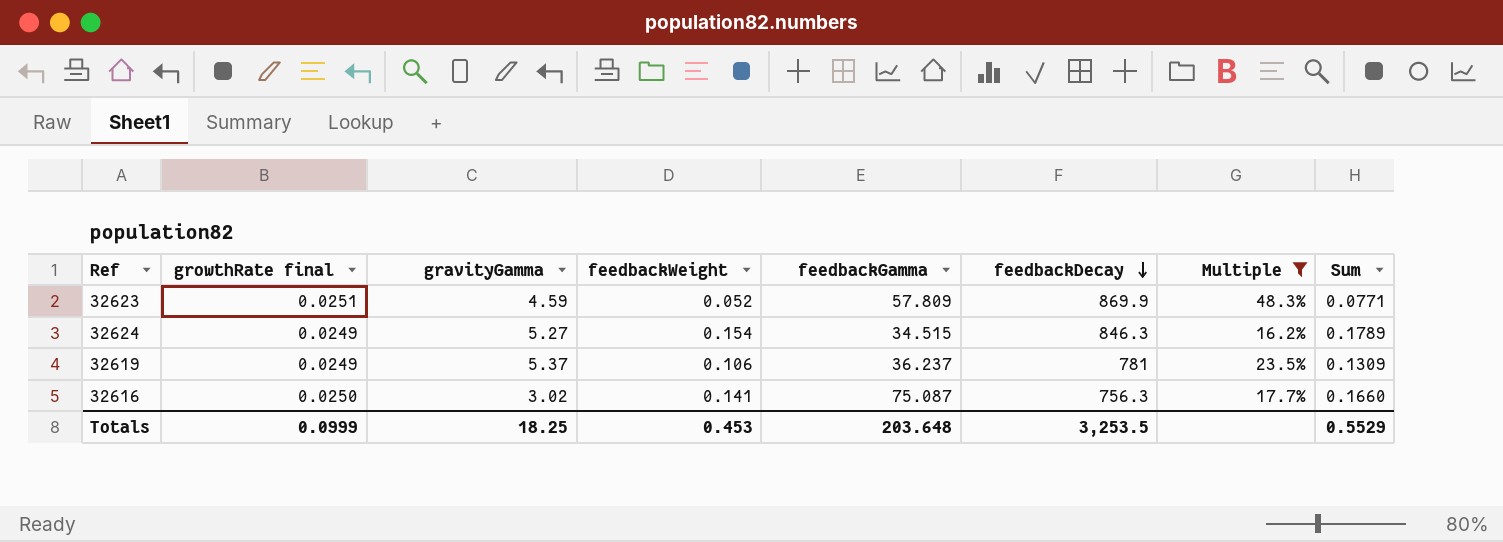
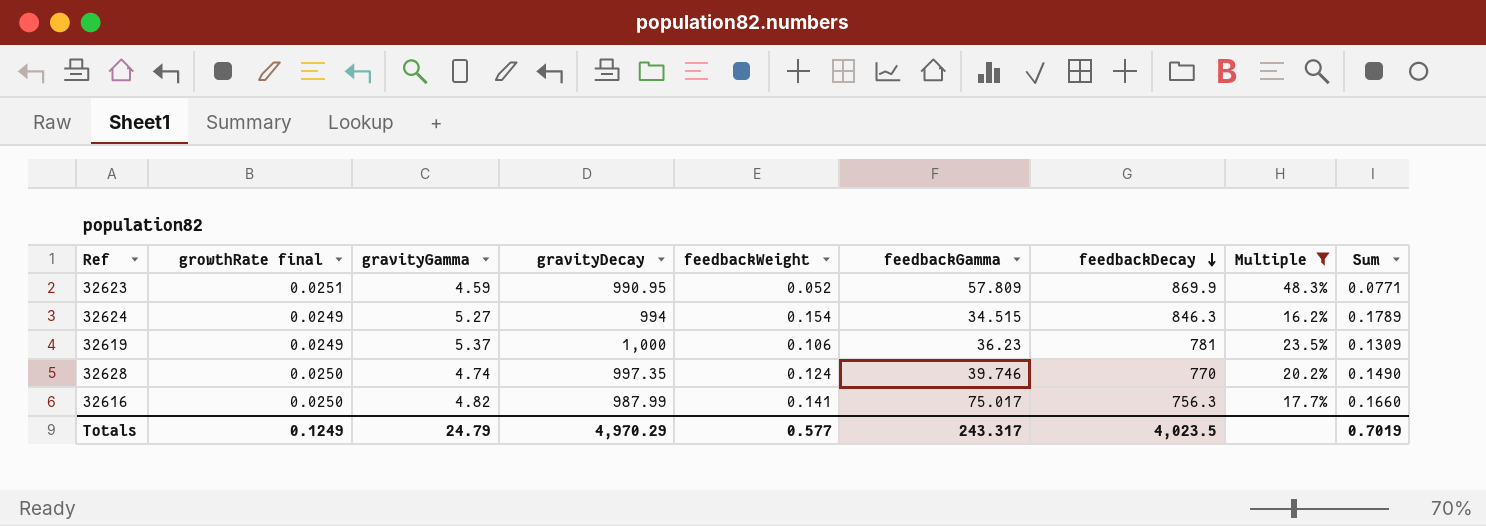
column gravityDecay | position: none -> 4
32619 | feedbackGamma: 36.237 -> 36.23
row 32628: none -> 0.0250 | 4.74 | 997.35 | 0.124 | 39.746 | 770 | 20.2% | 0.1490
32616 | gravityGamma: 3.02 -> 4.82
32616 | feedbackGamma: 75.087 -> 75.017
Totals | growthRate final: 0.0999 -> 0.1249
Totals | gravityGamma: 18.25 -> 24.79
Totals | feedbackWeight: 0.453 -> 0.577
Totals | feedbackGamma: 203.648 -> 243.317
Totals | feedbackDecay: 3,253.5 -> 4,023.5
Totals | Sum: 0.5529 -> 0.7019

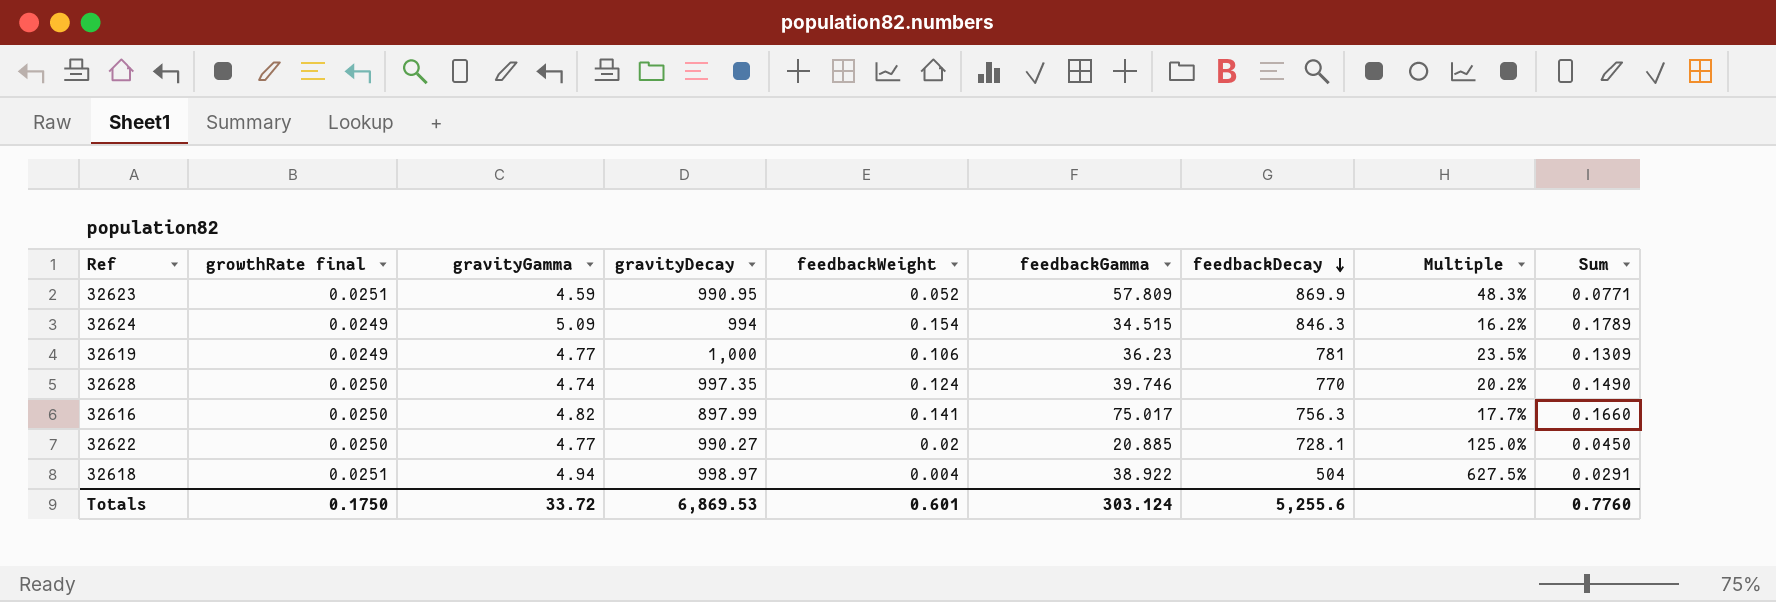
filter: Multiple <= 48.3% -> none
32624 | gravityGamma: 5.27 -> 5.09
32619 | gravityGamma: 5.37 -> 4.77
32616 | gravityDecay: 987.99 -> 897.99
Totals | growthRate final: 0.1249 -> 0.1750
Totals | gravityGamma: 24.79 -> 33.72
Totals | gravityDecay: 4,970.29 -> 6,869.53
Totals | feedbackWeight: 0.577 -> 0.601
Totals | feedbackGamma: 243.317 -> 303.124
Totals | feedbackDecay: 4,023.5 -> 5,255.6
Totals | Sum: 0.7019 -> 0.7760

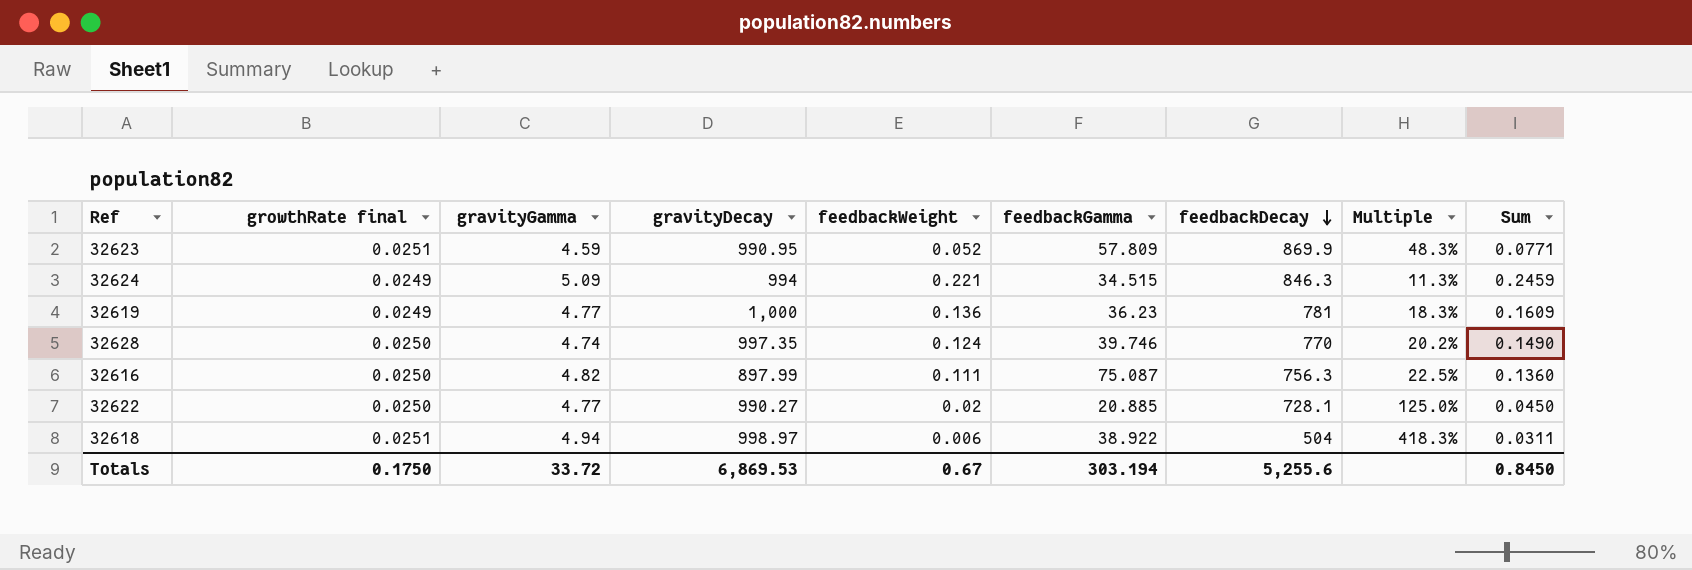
32624 | feedbackWeight: 0.154 -> 0.221
32624 | Multiple: 16.2% -> 11.3%
32624 | Sum: 0.1789 -> 0.2459
32619 | feedbackWeight: 0.106 -> 0.136
32619 | Multiple: 23.5% -> 18.3%
32619 | Sum: 0.1309 -> 0.1609
32616 | feedbackWeight: 0.141 -> 0.111
32616 | feedbackGamma: 75.017 -> 75.087
32616 | Multiple: 17.7% -> 22.5%
32616 | Sum: 0.1660 -> 0.1360
32618 | feedbackWeight: 0.004 -> 0.006
32618 | Multiple: 627.5% -> 418.3%
32618 | Sum: 0.0291 -> 0.0311
Totals | feedbackWeight: 0.601 -> 0.67
Totals | feedbackGamma: 303.124 -> 303.194
Totals | Sum: 0.7760 -> 0.8450

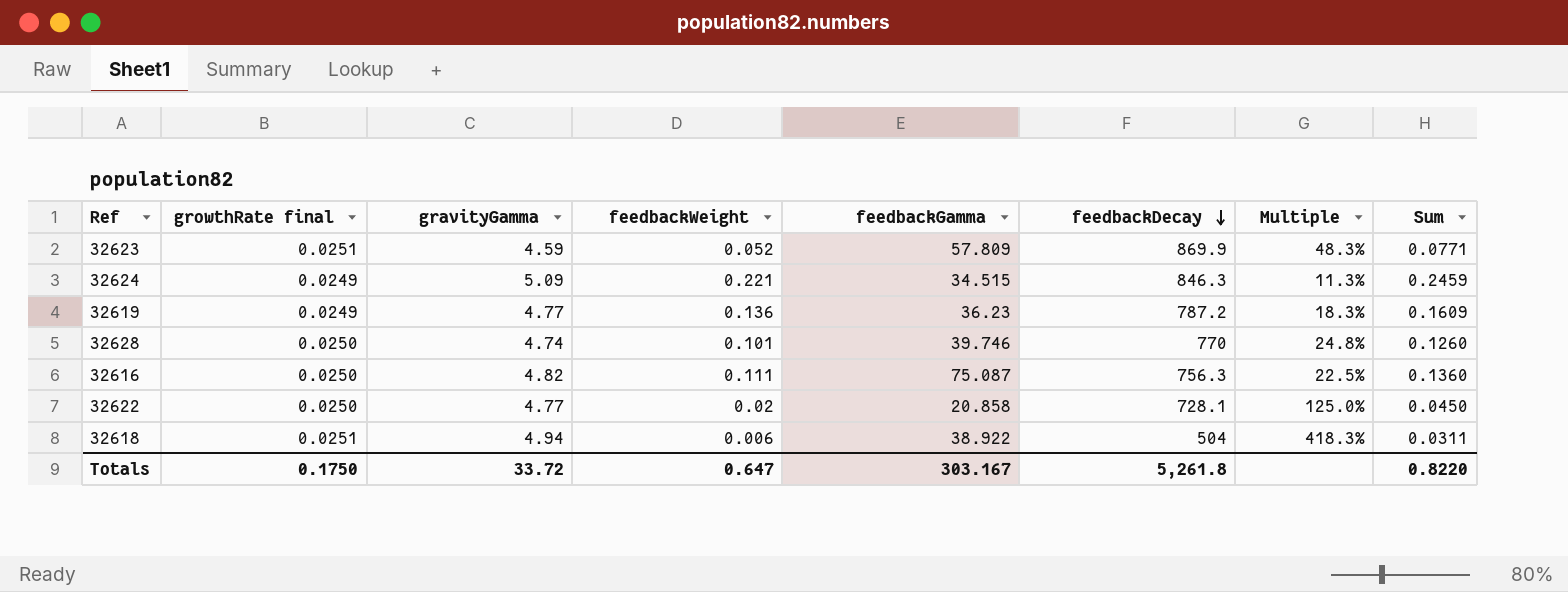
column gravityDecay | position: 4 -> none
32619 | feedbackDecay: 781 -> 787.2
32628 | feedbackWeight: 0.124 -> 0.101
32628 | Multiple: 20.2% -> 24.8%
32628 | Sum: 0.1490 -> 0.1260
32622 | feedbackGamma: 20.885 -> 20.858
Totals | feedbackWeight: 0.67 -> 0.647
Totals | feedbackGamma: 303.194 -> 303.167
Totals | feedbackDecay: 5,255.6 -> 5,261.8
Totals | Sum: 0.8450 -> 0.8220

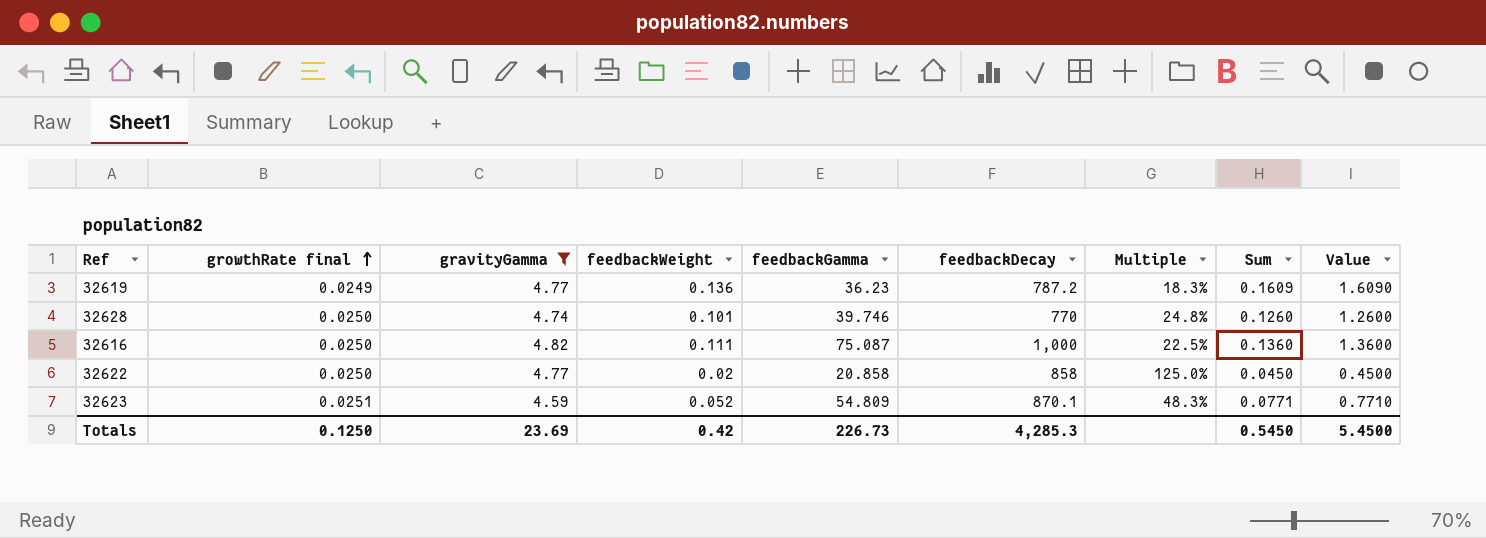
filter: none -> gravityGamma <= 4.82
row order: feedbackDecay descending -> growthRate final ascending
column Value | formula: none -> [Sum] * 10
32616 | feedbackDecay: 756.3 -> 1,000
32622 | feedbackDecay: 728.1 -> 858
32623 | feedbackGamma: 57.809 -> 54.809
32623 | feedbackDecay: 869.9 -> 870.1
Totals | growthRate final: 0.1750 -> 0.1250
Totals | gravityGamma: 33.72 -> 23.69
Totals | feedbackWeight: 0.647 -> 0.42
Totals | feedbackGamma: 303.167 -> 226.73
Totals | feedbackDecay: 5,261.8 -> 4,285.3
Totals | Sum: 0.8220 -> 0.5450

